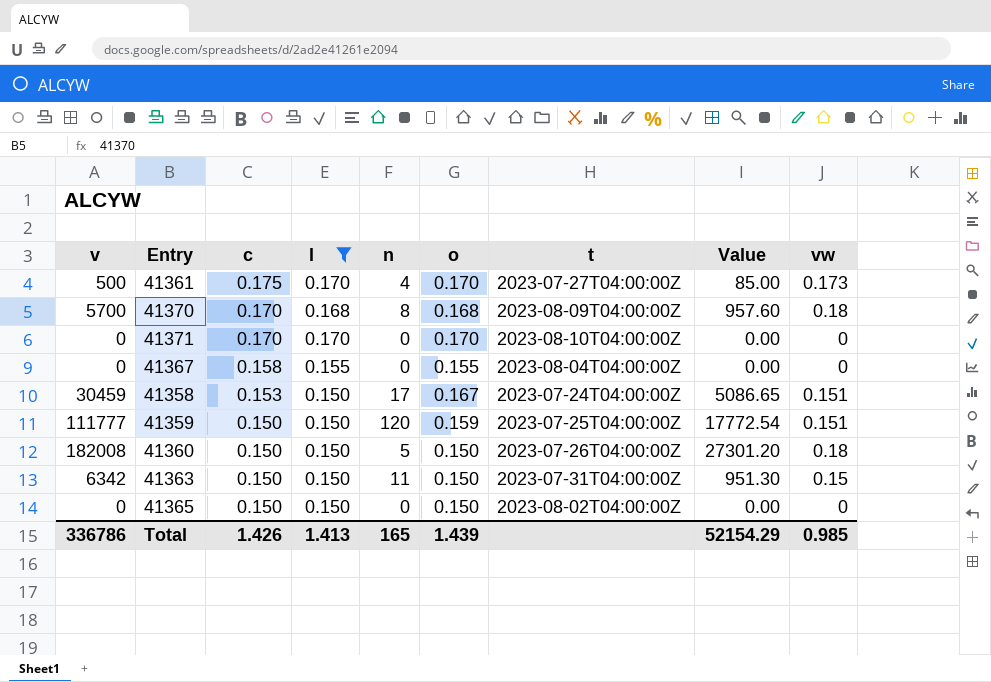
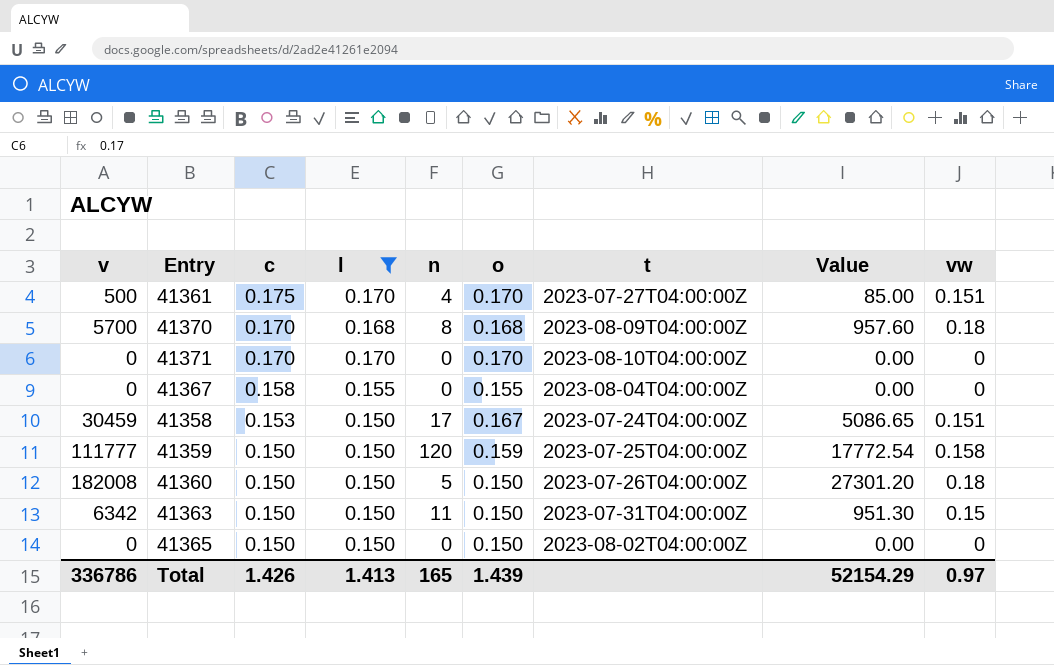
41361 | vw: 0.173 -> 0.151
41359 | vw: 0.151 -> 0.158
Total | vw: 0.985 -> 0.97

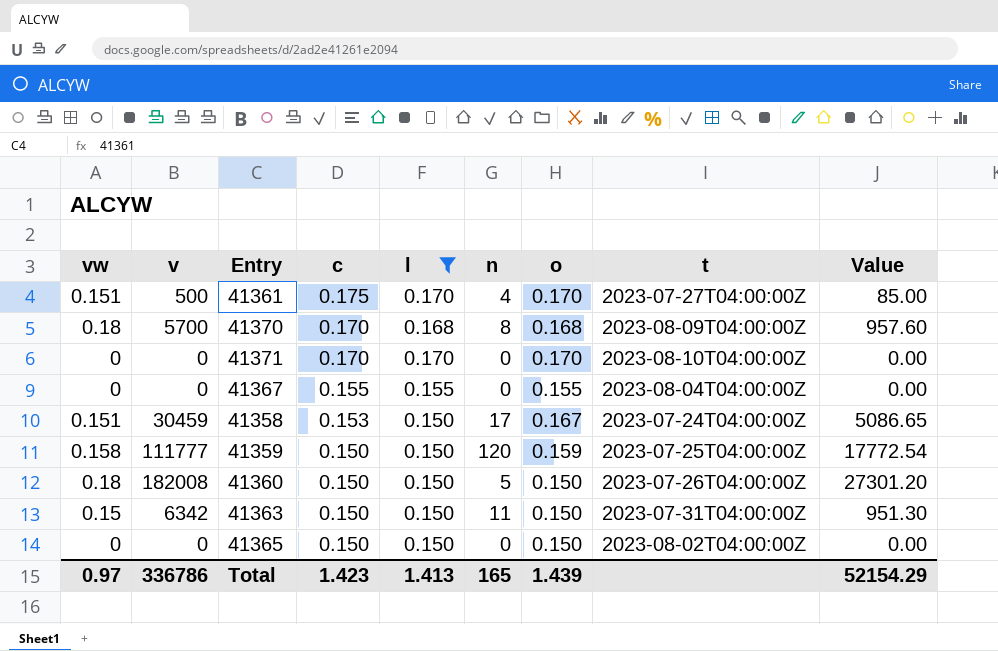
column vw | position: 9 -> 1
41367 | c: 0.158 -> 0.155
Total | c: 1.426 -> 1.423

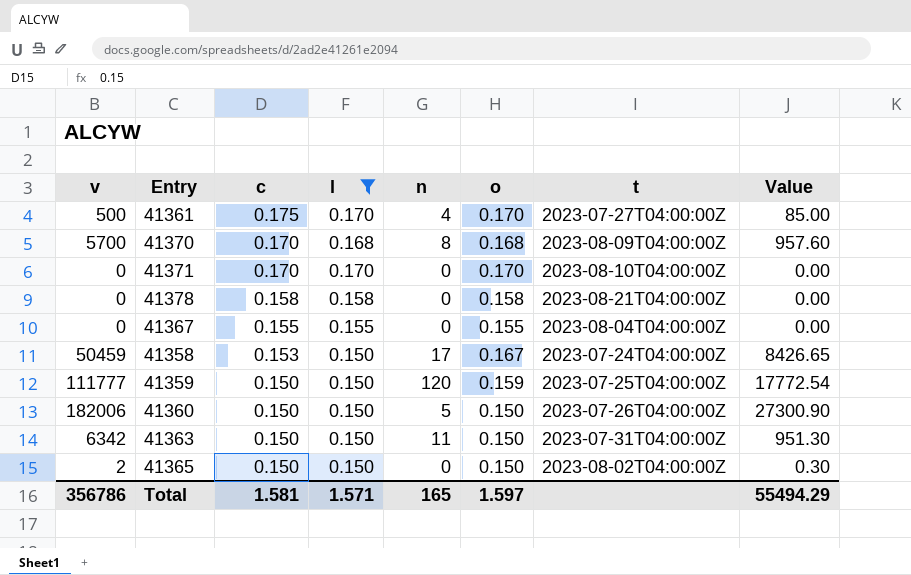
column vw | position: 1 -> none
row 41378: none -> 0 | 0.158 | 0.158 | 0 | 0.158 | 2023-08-21T04:00:00Z | 0.00
41358 | v: 30459 -> 50459
41358 | Value: 5086.65 -> 8426.65
41360 | v: 182008 -> 182006
41360 | Value: 27301.20 -> 27300.90
41365 | v: 0 -> 2
41365 | Value: 0.00 -> 0.30
Total | v: 336786 -> 356786
Total | c: 1.423 -> 1.581
Total | l: 1.413 -> 1.571
Total | o: 1.439 -> 1.597
Total | Value: 52154.29 -> 55494.29

